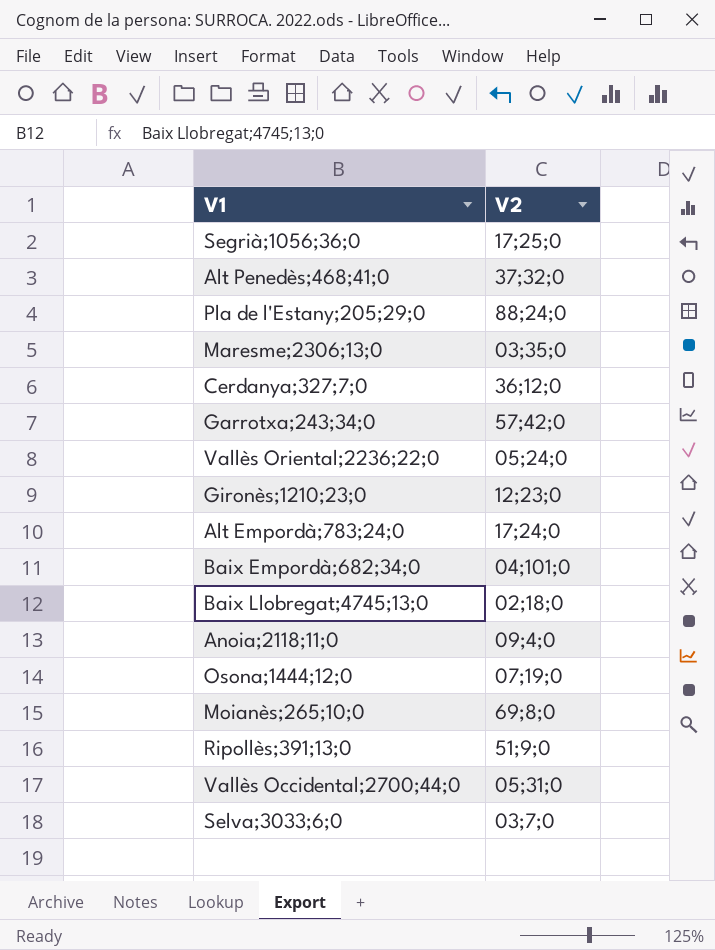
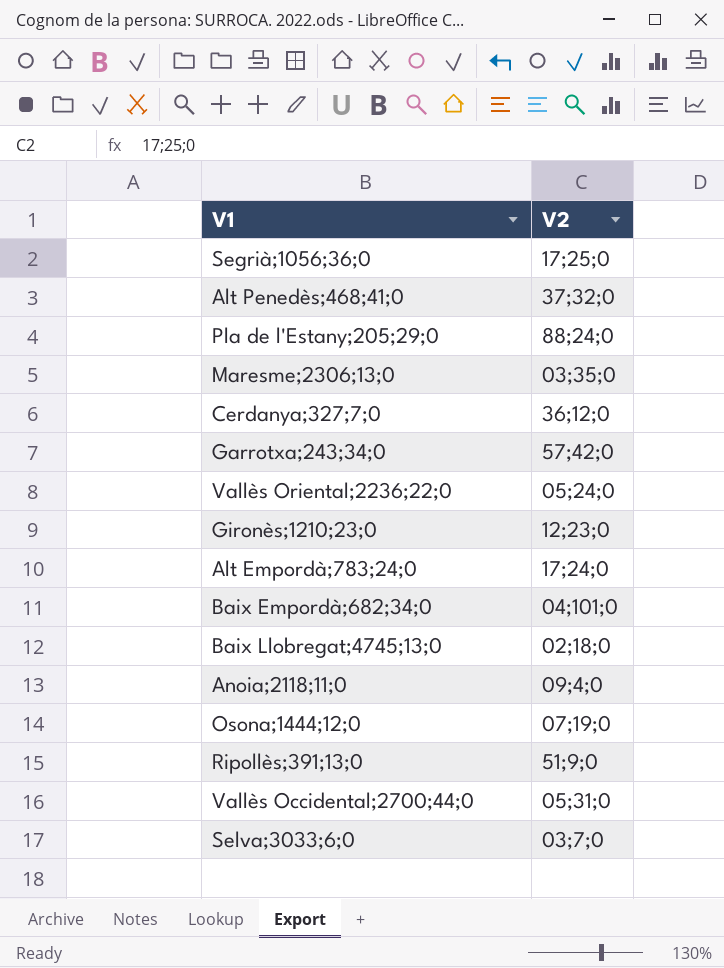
row Moianès;265;10;0: 69;8;0 -> none

